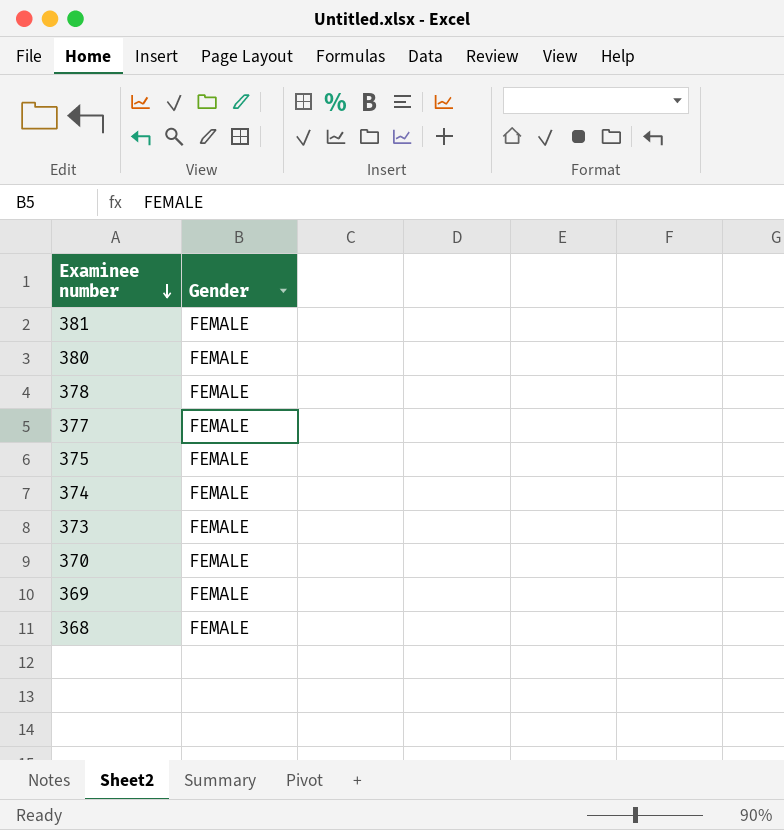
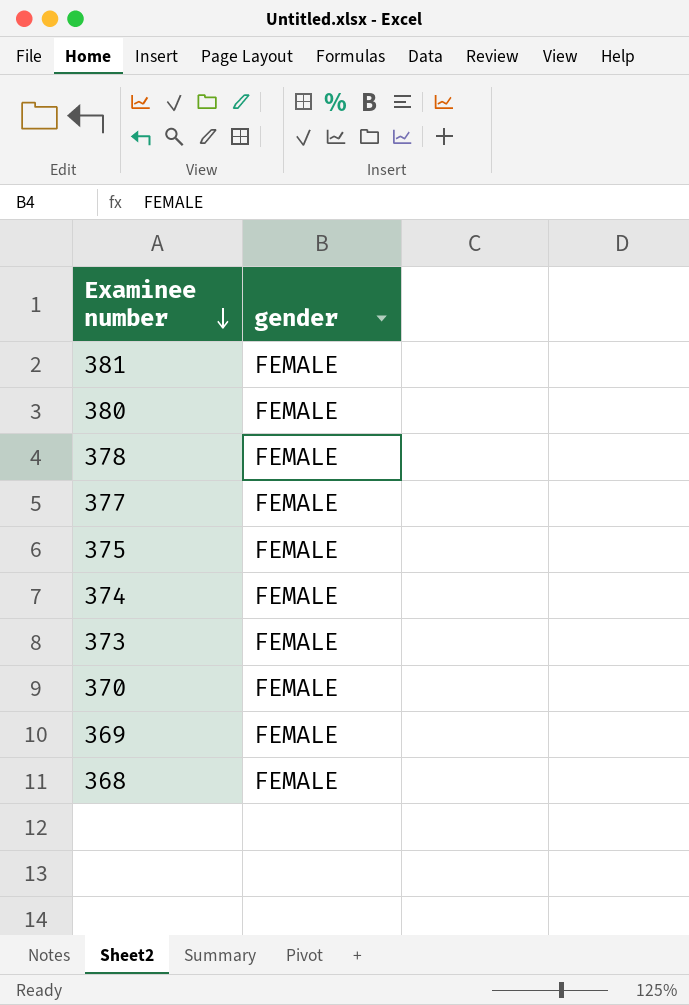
column name: Gender -> gender

